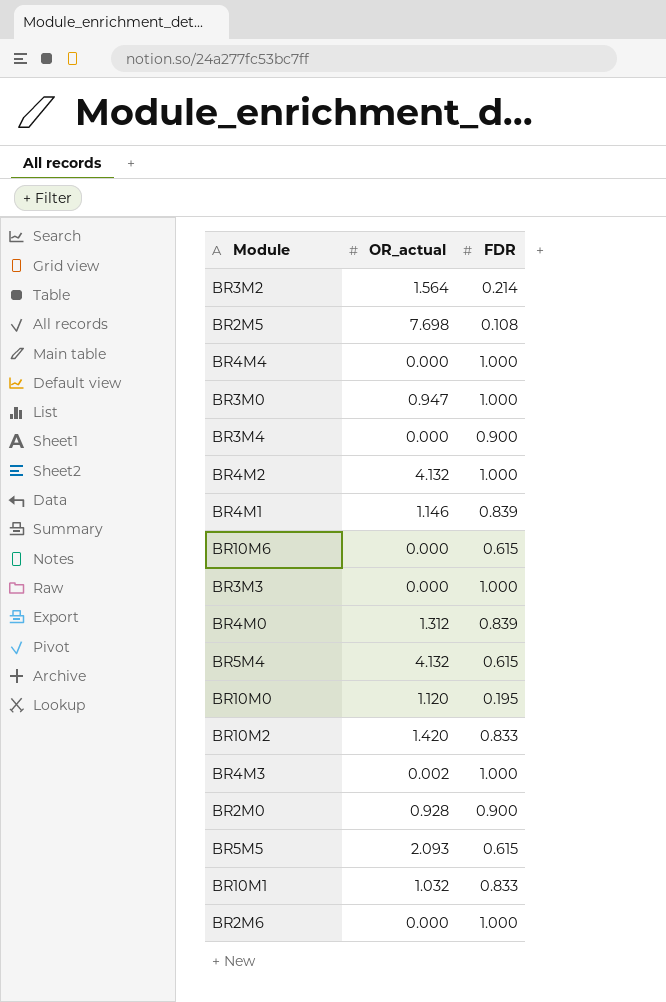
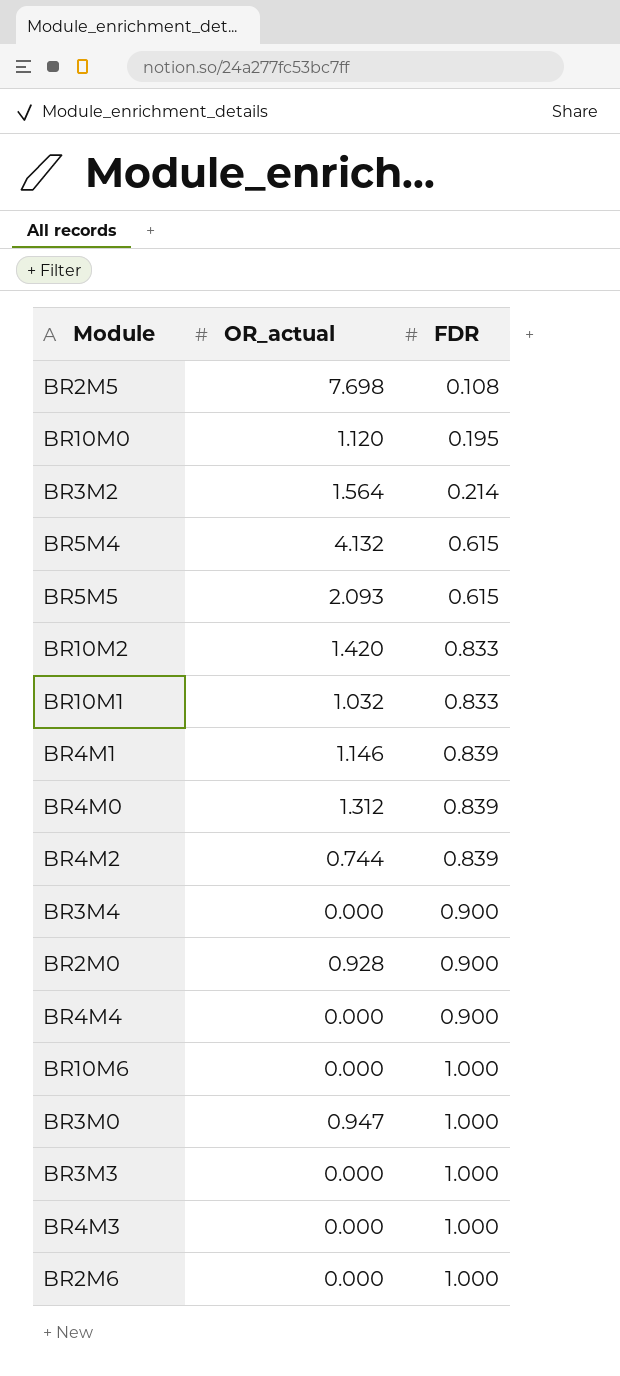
row order: none -> FDR ascending
BR4M2 | OR_actual: 4.132 -> 0.744
BR4M2 | FDR: 1.000 -> 0.839
BR4M4 | FDR: 1.000 -> 0.900
BR10M6 | FDR: 0.615 -> 1.000
BR4M3 | OR_actual: 0.002 -> 0.000

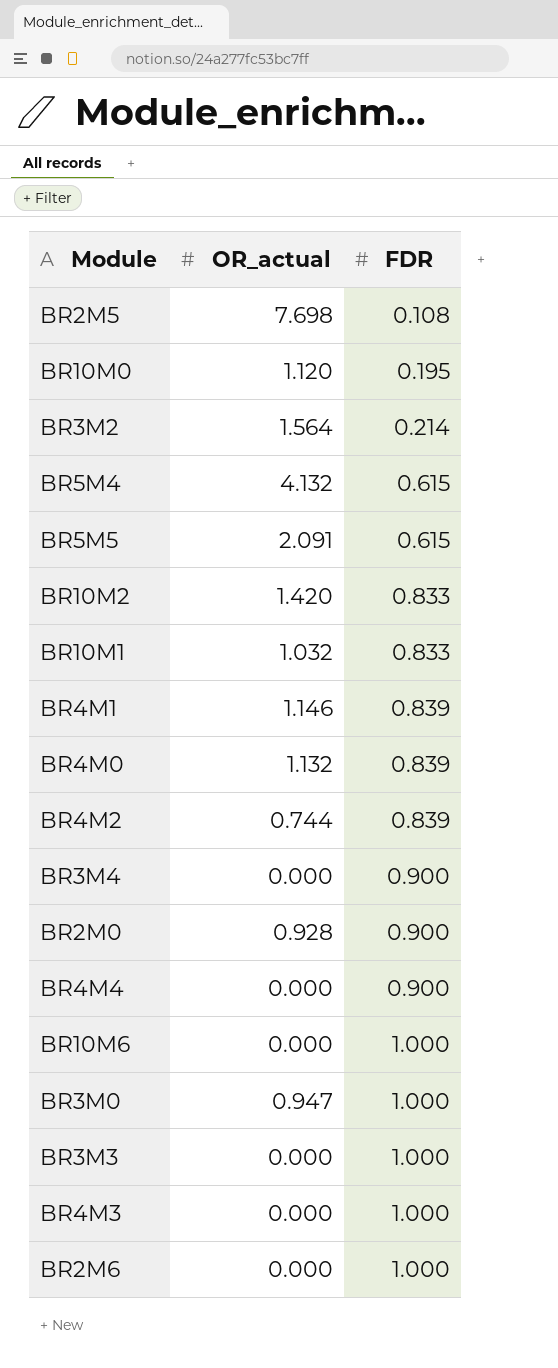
BR5M5 | OR_actual: 2.093 -> 2.091
BR4M0 | OR_actual: 1.312 -> 1.132

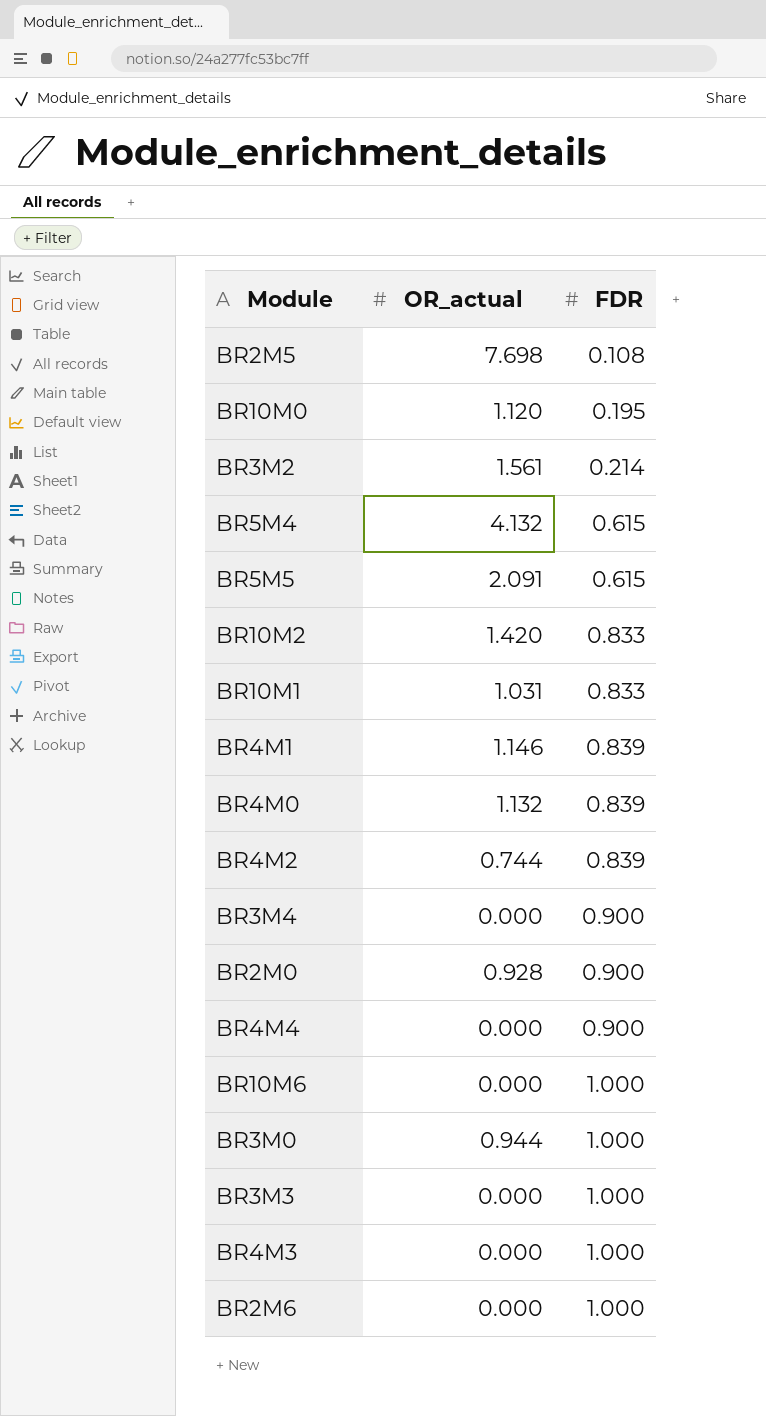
BR3M2 | OR_actual: 1.564 -> 1.561
BR10M1 | OR_actual: 1.032 -> 1.031
BR3M0 | OR_actual: 0.947 -> 0.944

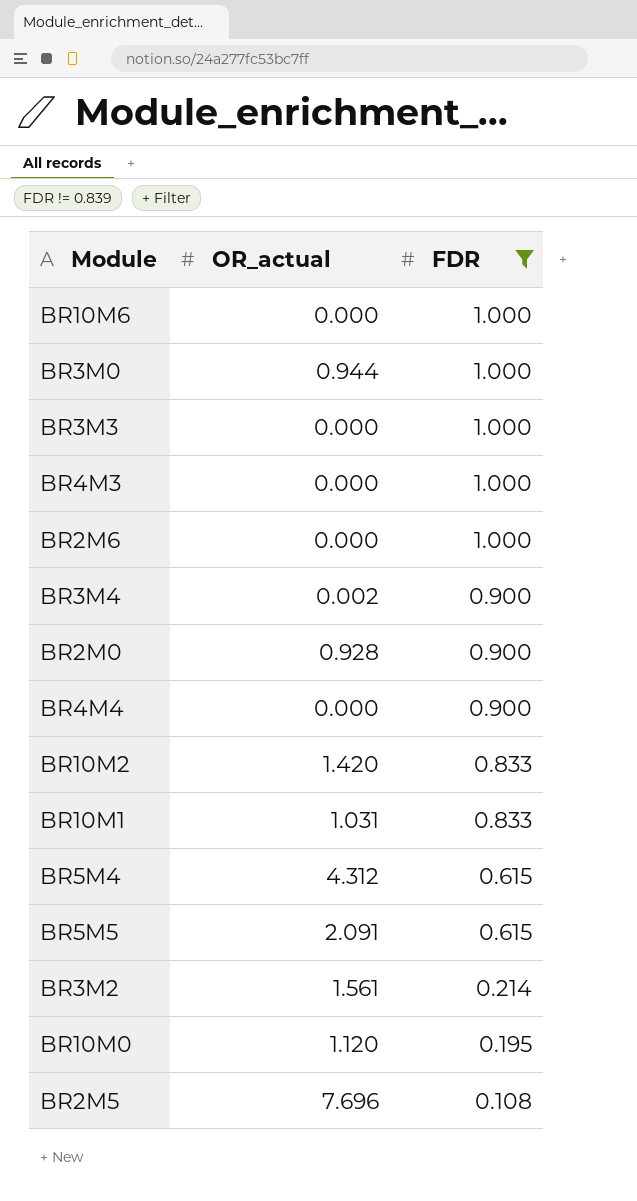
filter: none -> FDR != 0.839
row order: FDR ascending -> FDR descending
BR3M4 | OR_actual: 0.000 -> 0.002
BR5M4 | OR_actual: 4.132 -> 4.312
BR2M5 | OR_actual: 7.698 -> 7.696

